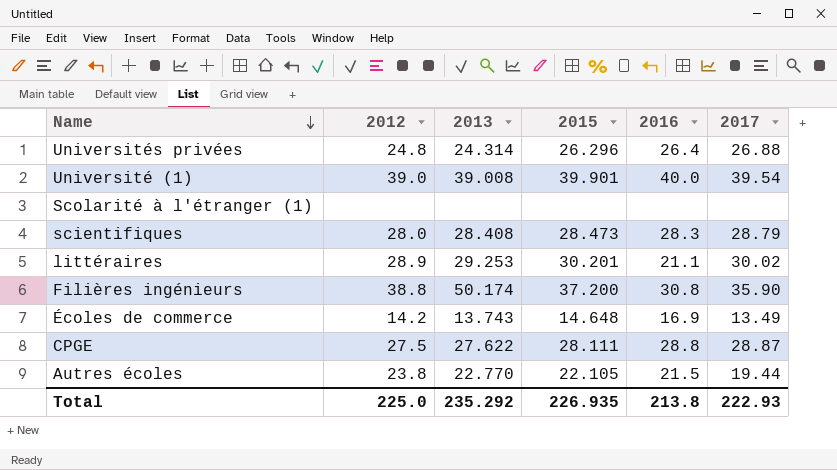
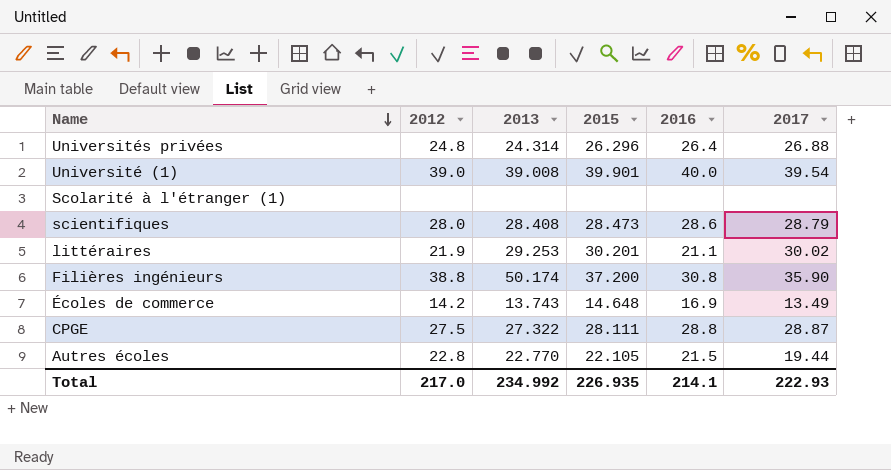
scientifiques | 2016: 28.3 -> 28.6
littéraires | 2012: 28.9 -> 21.9
CPGE | 2013: 27.622 -> 27.322
Autres écoles | 2012: 23.8 -> 22.8
Total | 2012: 225.0 -> 217.0
Total | 2013: 235.292 -> 234.992
Total | 2016: 213.8 -> 214.1

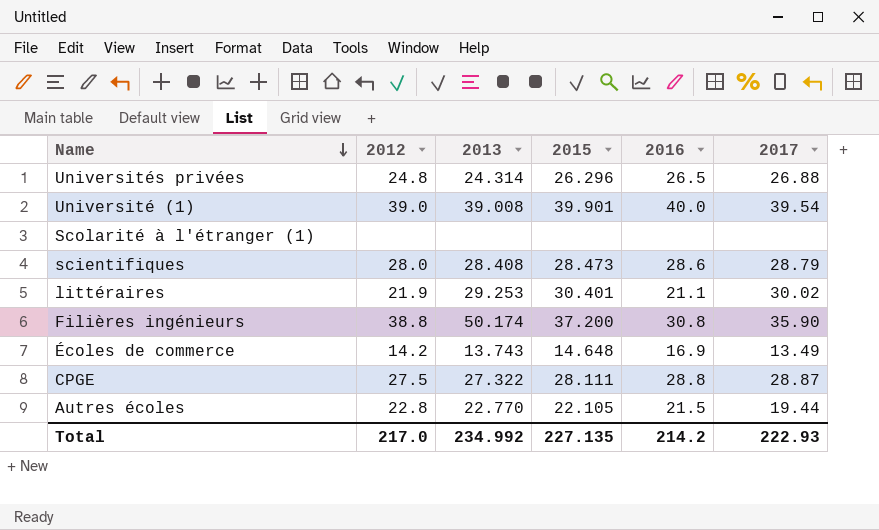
Universités privées | 2016: 26.4 -> 26.5
littéraires | 2015: 30.201 -> 30.401
Total | 2015: 226.935 -> 227.135
Total | 2016: 214.1 -> 214.2

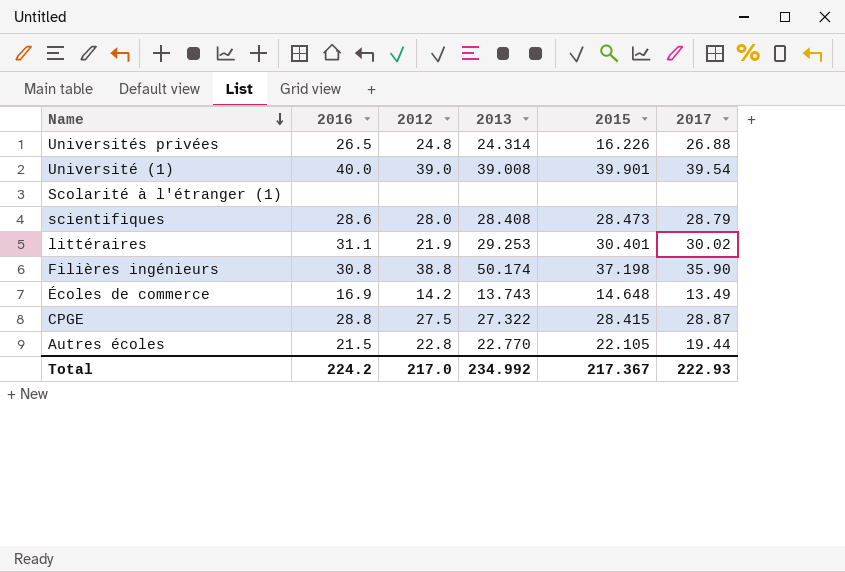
column 2016 | position: 5 -> 2
Universités privées | 2015: 26.296 -> 16.226
littéraires | 2016: 21.1 -> 31.1
Filières ingénieurs | 2015: 37.200 -> 37.198
CPGE | 2015: 28.111 -> 28.415
Total | 2016: 214.2 -> 224.2
Total | 2015: 227.135 -> 217.367

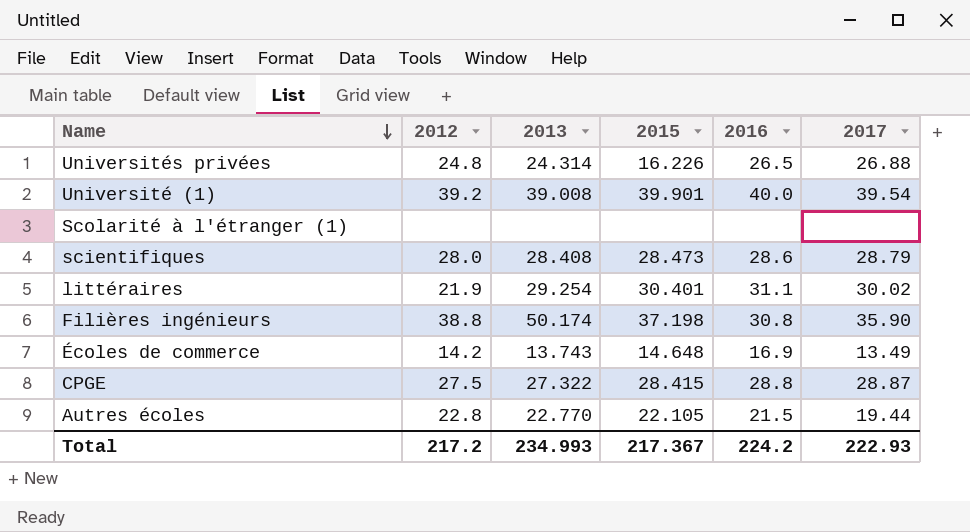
column 2016 | position: 2 -> 5
Université (1) | 2012: 39.0 -> 39.2
littéraires | 2013: 29.253 -> 29.254
Total | 2012: 217.0 -> 217.2
Total | 2013: 234.992 -> 234.993

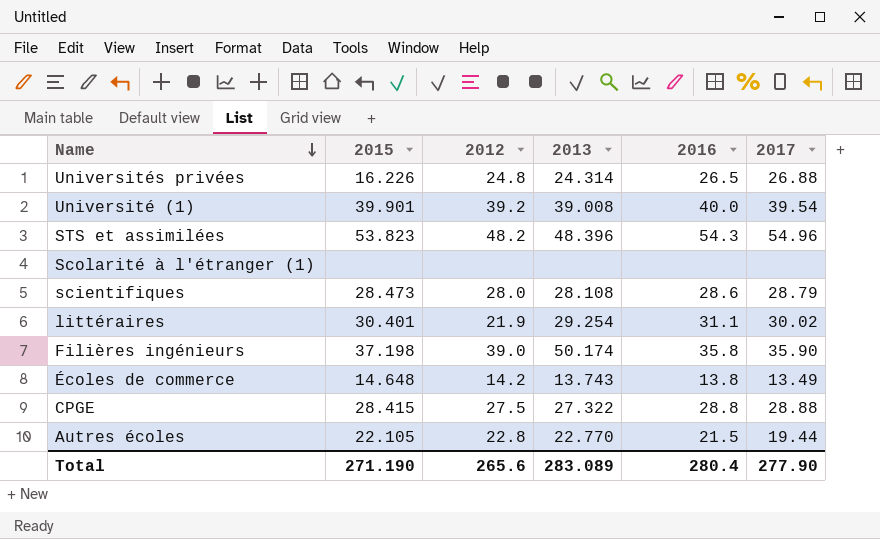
column 2015 | position: 4 -> 2
row STS et assimilées: none -> 53.823 | 48.2 | 48.396 | 54.3 | 54.96
scientifiques | 2013: 28.408 -> 28.108
Filières ingénieurs | 2012: 38.8 -> 39.0
Filières ingénieurs | 2016: 30.8 -> 35.8
Écoles de commerce | 2016: 16.9 -> 13.8
CPGE | 2017: 28.87 -> 28.88
Total | 2015: 217.367 -> 271.190
Total | 2012: 217.2 -> 265.6
Total | 2013: 234.993 -> 283.089
Total | 2016: 224.2 -> 280.4
Total | 2017: 222.93 -> 277.90

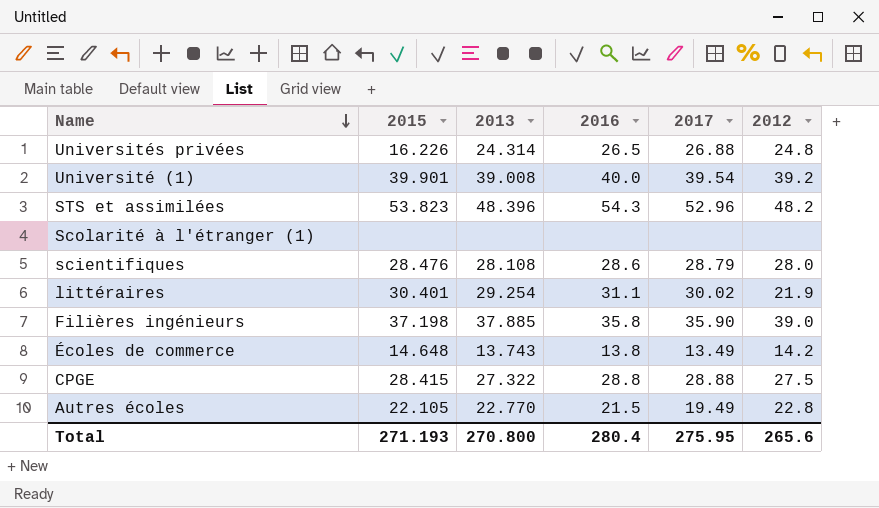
column 2012 | position: 3 -> 6
STS et assimilées | 2017: 54.96 -> 52.96
scientifiques | 2015: 28.473 -> 28.476
Filières ingénieurs | 2013: 50.174 -> 37.885
Autres écoles | 2017: 19.44 -> 19.49
Total | 2015: 271.190 -> 271.193
Total | 2013: 283.089 -> 270.800
Total | 2017: 277.90 -> 275.95

